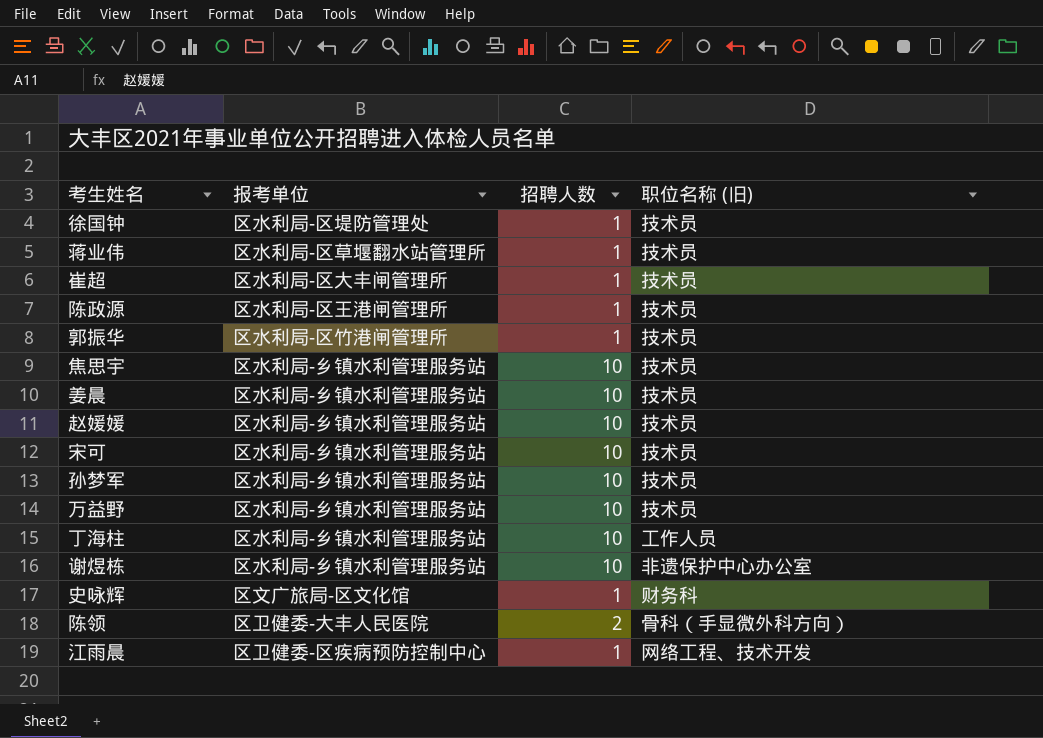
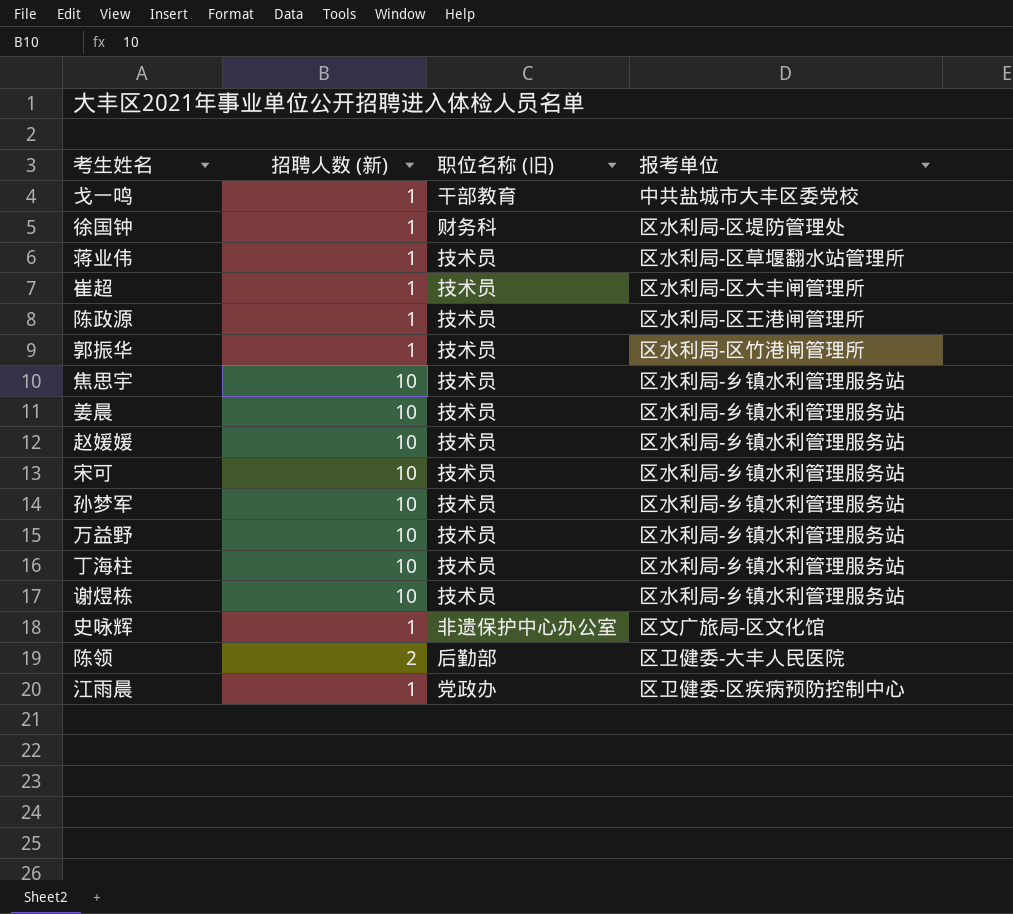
column name: 招聘人数 -> 招聘人数 (新)
column 报考单位 | position: 2 -> 4
row 戈一鸣: none -> 1 | 干部教育 | 中共盐城市大丰区委党校
徐国钟 | 职位名称 (旧): 技术员 -> 财务科
丁海柱 | 职位名称 (旧): 工作人员 -> 技术员
谢煜栋 | 职位名称 (旧): 非遗保护中心办公室 -> 技术员
史咏辉 | 职位名称 (旧): 财务科 -> 非遗保护中心办公室
陈领 | 职位名称 (旧): 骨科（手显微外科方向） -> 后勤部
江雨晨 | 职位名称 (旧): 网络工程、技术开发 -> 党政办

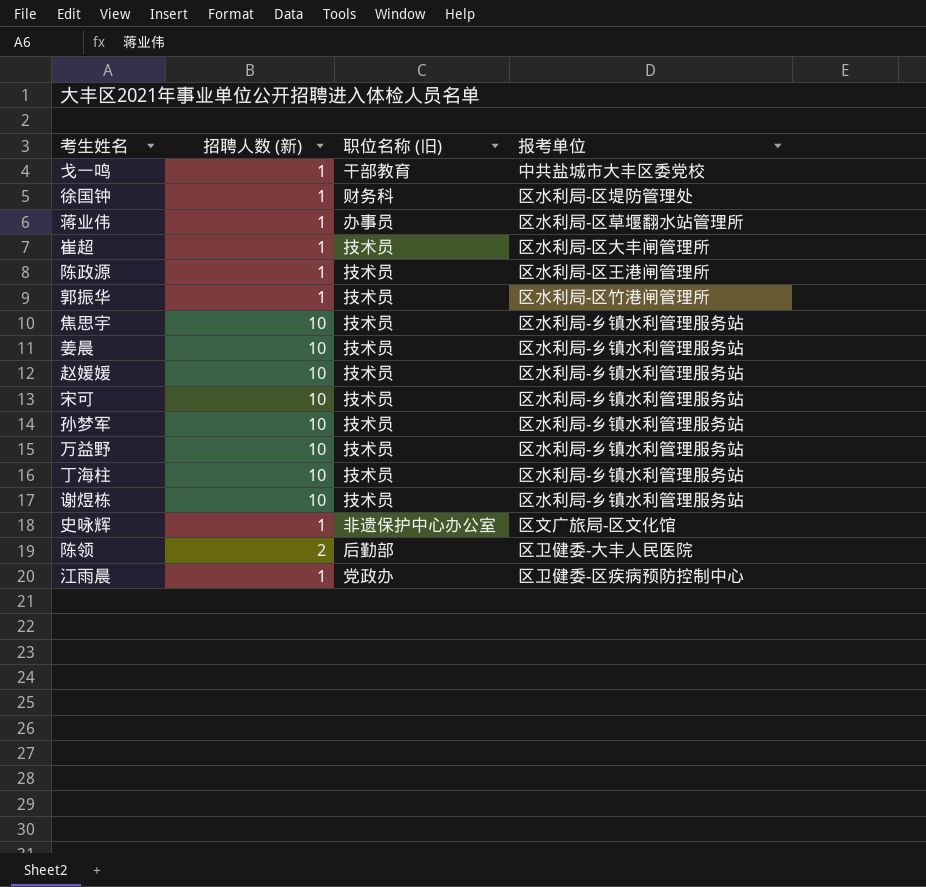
蒋业伟 | 职位名称 (旧): 技术员 -> 办事员

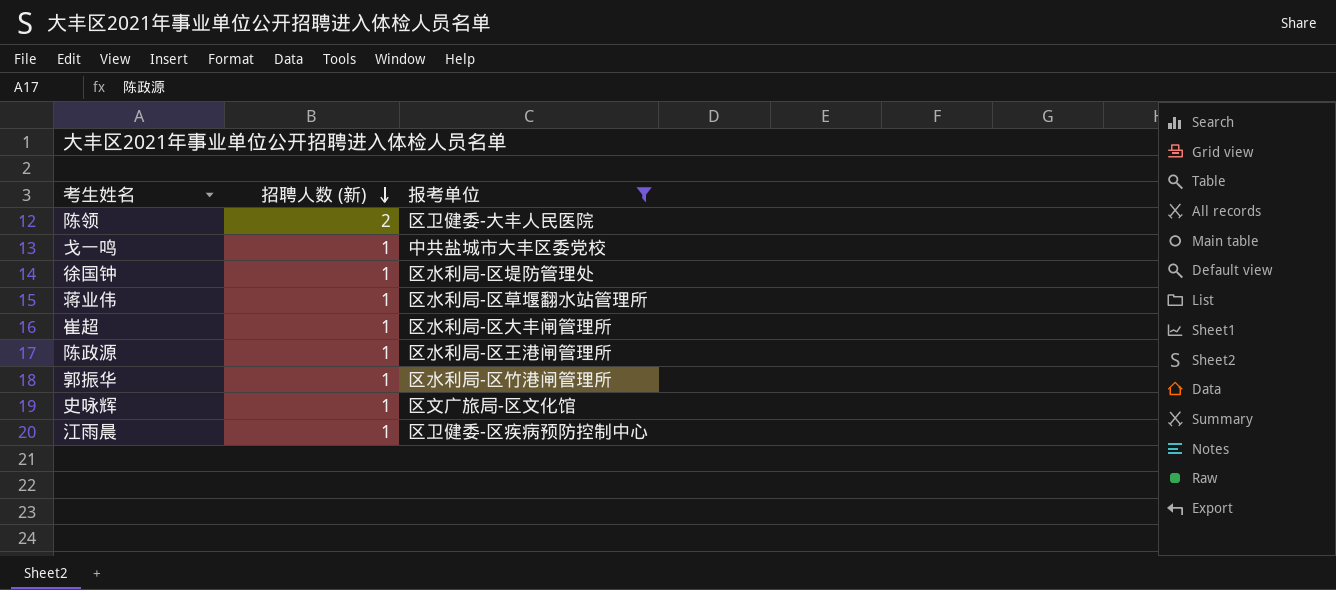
filter: none -> 报考单位 != 区水利局-乡镇水利管理服务站
row order: none -> 招聘人数 (新) descending
column 职位名称 (旧) | position: 3 -> none

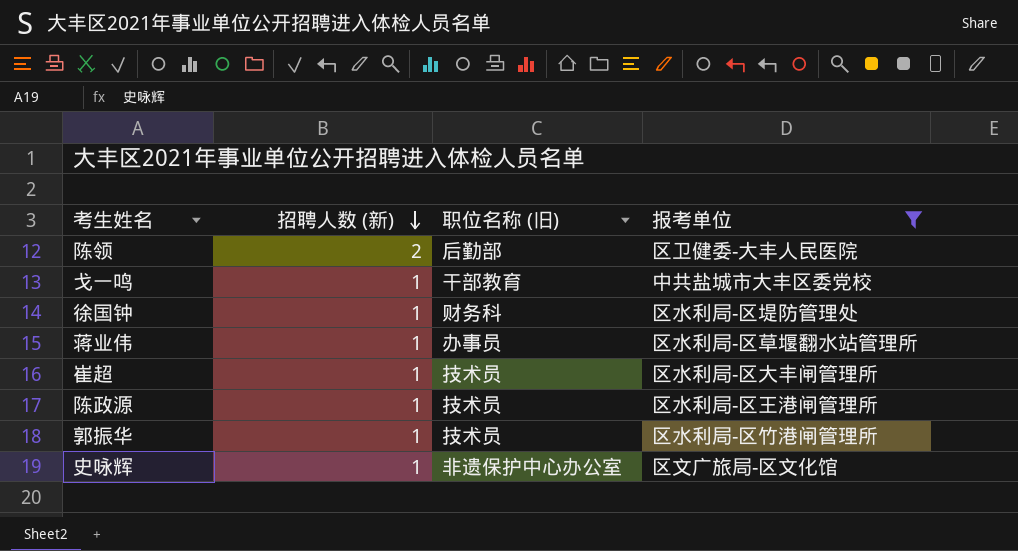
column 职位名称 (旧) | position: none -> 3
row 江雨晨: 1 | 区卫健委-区疾病预防控制中心 -> none

